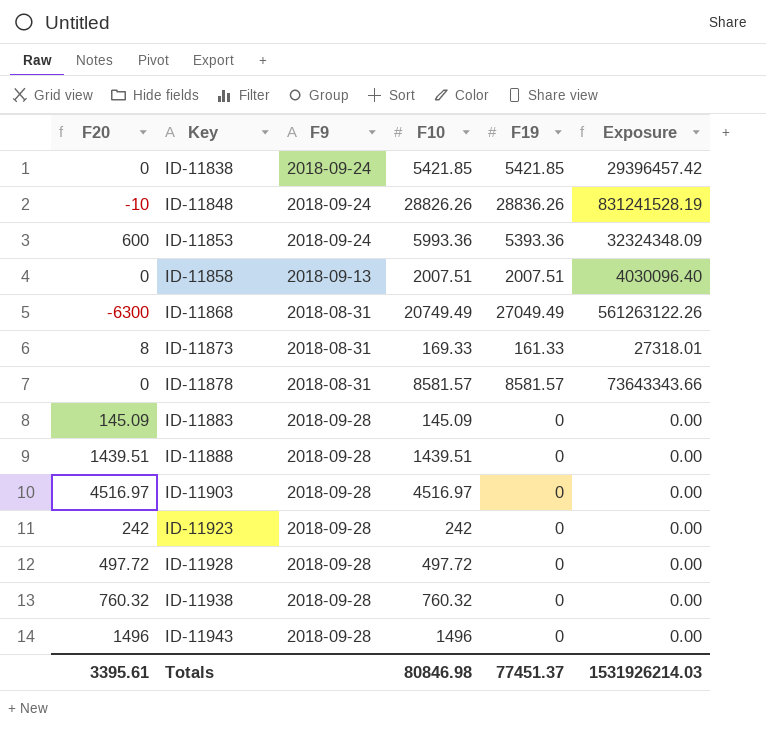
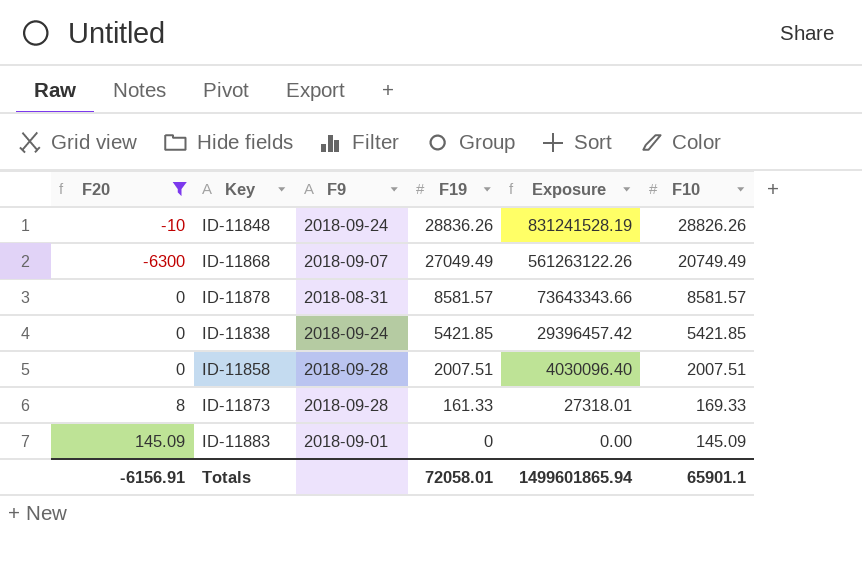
filter: none -> F20 <= 145.09
row order: Key ascending -> F19 descending
column F10 | position: 4 -> 6
ID-11868 | F9: 2018-08-31 -> 2018-09-07
ID-11858 | F9: 2018-09-13 -> 2018-09-28
ID-11873 | F9: 2018-08-31 -> 2018-09-28
ID-11883 | F9: 2018-09-28 -> 2018-09-01
Totals | F20: 3395.61 -> -6156.91
Totals | F19: 77451.37 -> 72058.01
Totals | Exposure: 1531926214.03 -> 1499601865.94
Totals | F10: 80846.98 -> 65901.1

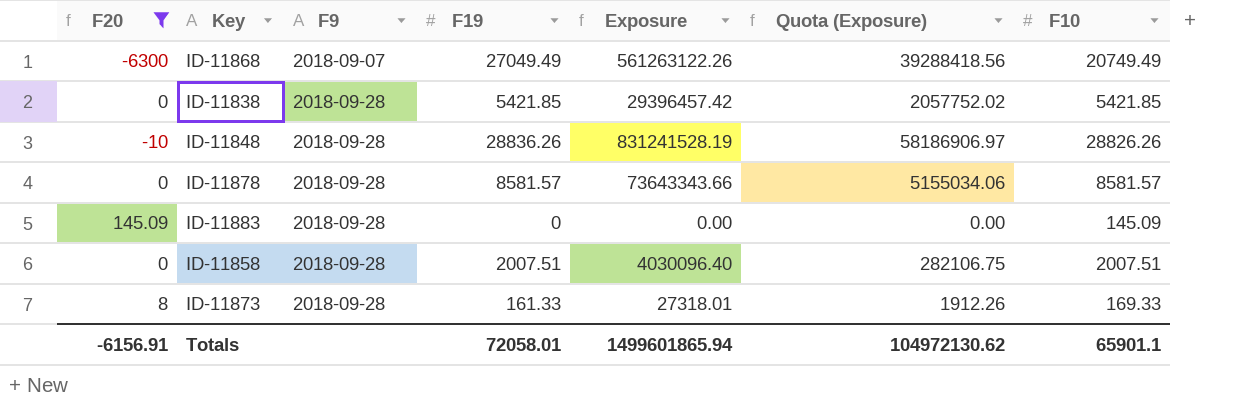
row order: F19 descending -> F9 ascending
column Quota (Exposure) | formula: none -> [Exposure] * 0.07
ID-11838 | F9: 2018-09-24 -> 2018-09-28
ID-11848 | F9: 2018-09-24 -> 2018-09-28
ID-11878 | F9: 2018-08-31 -> 2018-09-28
ID-11883 | F9: 2018-09-01 -> 2018-09-28

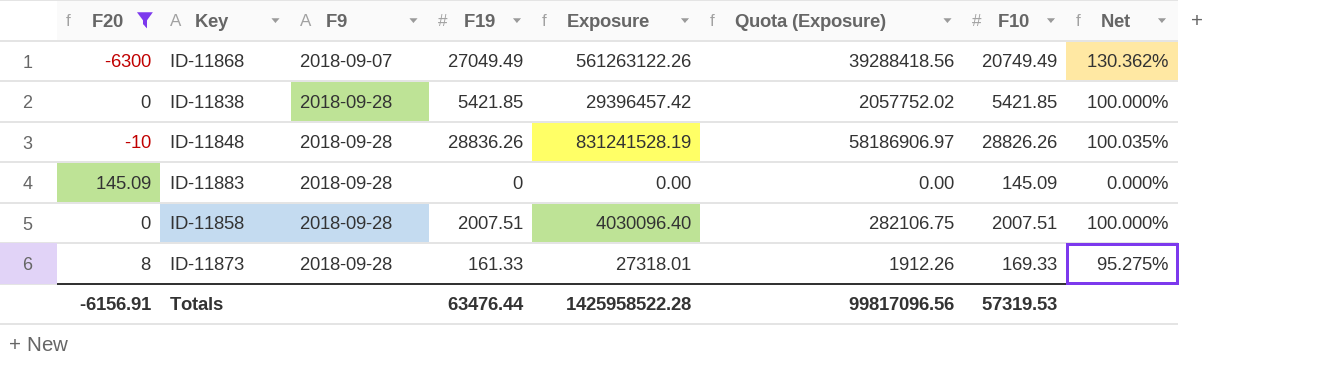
column Net | formula: none -> [F19] / [F10]
row ID-11878: 0 | 2018-09-28 | 8581.57 | 73643343.66 | 5155034.06 | 8581.57 -> none
Totals | F19: 72058.01 -> 63476.44
Totals | Exposure: 1499601865.94 -> 1425958522.28
Totals | Quota (Exposure): 104972130.62 -> 99817096.56
Totals | F10: 65901.1 -> 57319.53

